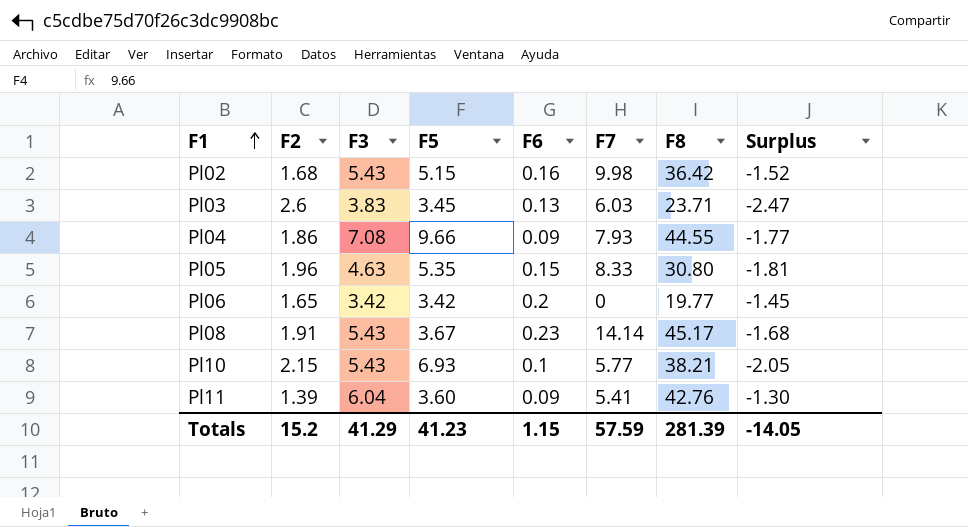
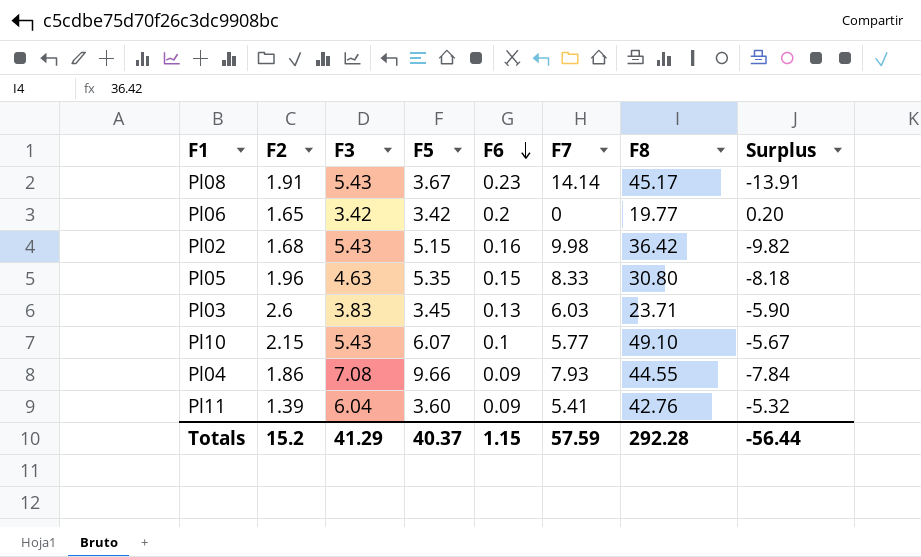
row order: F1 ascending -> F6 descending
column Surplus | formula: [F6] - [F2] -> [F6] - [F7]
Pl10 | F5: 6.93 -> 6.07
Pl10 | F8: 38.21 -> 49.10
Totals | F5: 41.23 -> 40.37
Totals | F8: 281.39 -> 292.28
Totals | Surplus: -14.05 -> -56.44

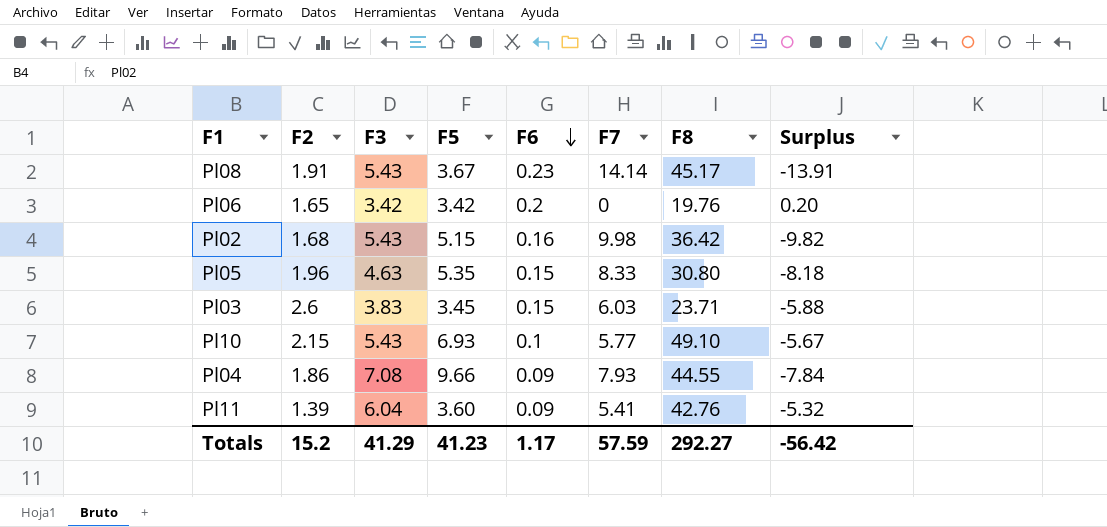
Pl06 | F8: 19.77 -> 19.76
Pl03 | F6: 0.13 -> 0.15
Pl03 | Surplus: -5.90 -> -5.88
Pl10 | F5: 6.07 -> 6.93
Totals | F5: 40.37 -> 41.23
Totals | F6: 1.15 -> 1.17
Totals | F8: 292.28 -> 292.27
Totals | Surplus: -56.44 -> -56.42

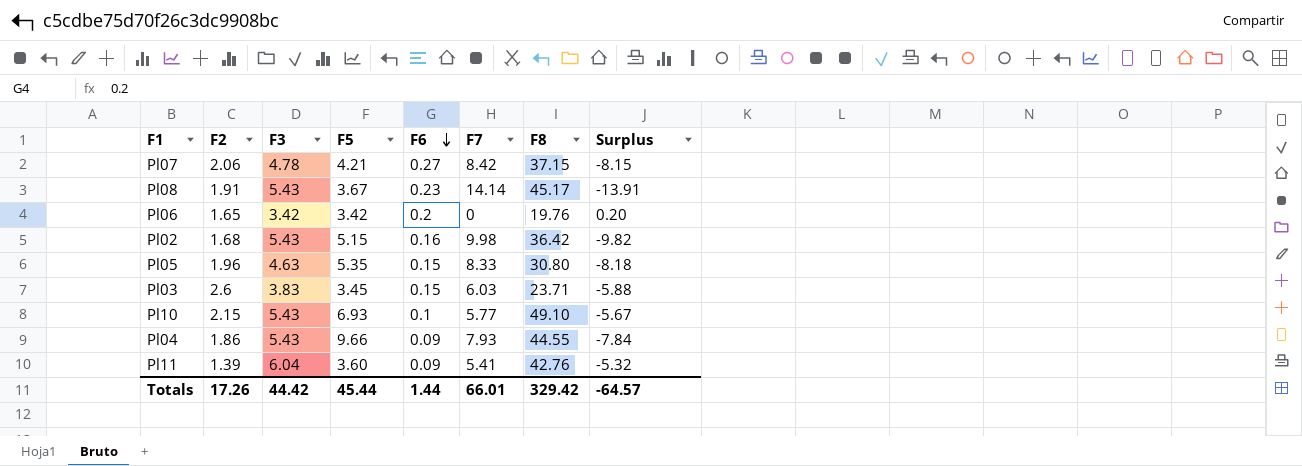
row Pl07: none -> 2.06 | 4.78 | 4.21 | 0.27 | 8.42 | 37.15 | -8.15
Pl04 | F3: 7.08 -> 5.43
Totals | F2: 15.2 -> 17.26
Totals | F3: 41.29 -> 44.42
Totals | F5: 41.23 -> 45.44
Totals | F6: 1.17 -> 1.44
Totals | F7: 57.59 -> 66.01
Totals | F8: 292.27 -> 329.42
Totals | Surplus: -56.42 -> -64.57

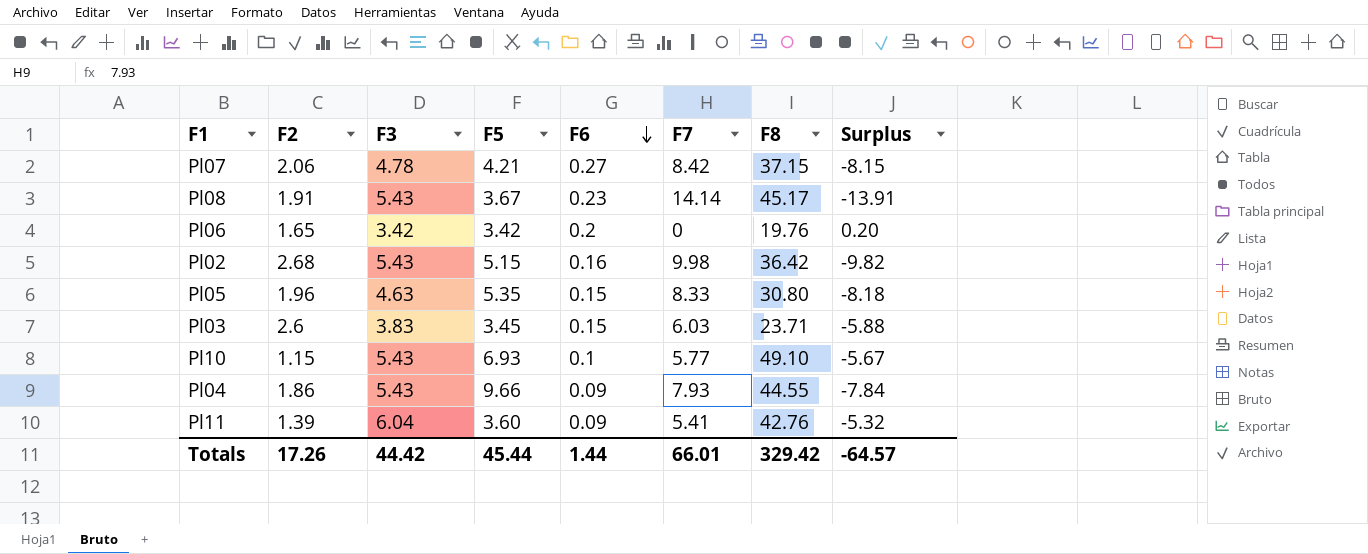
Pl02 | F2: 1.68 -> 2.68
Pl10 | F2: 2.15 -> 1.15

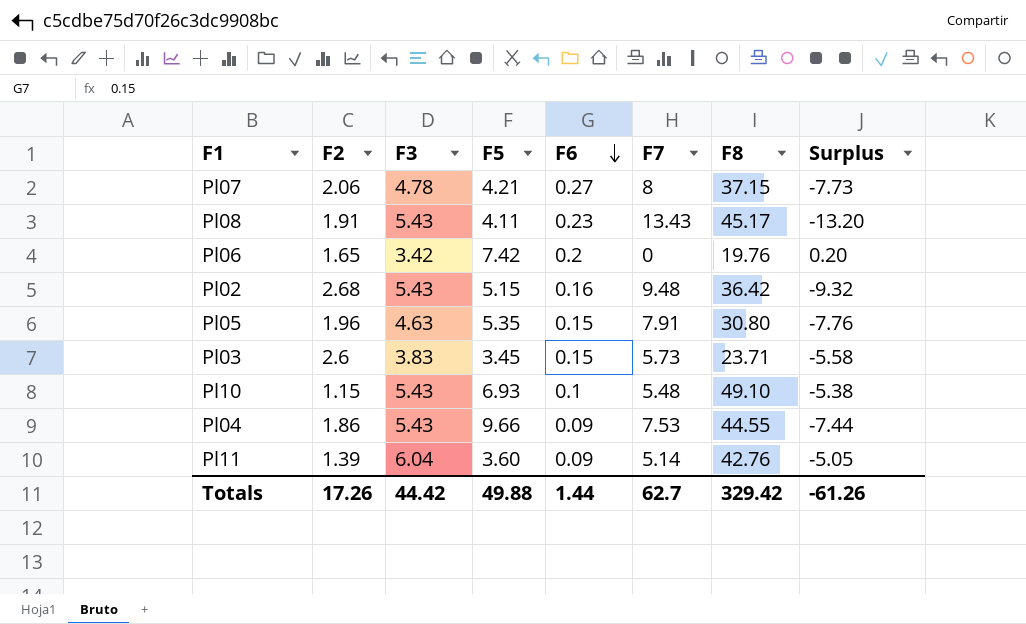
Pl07 | F7: 8.42 -> 8
Pl07 | Surplus: -8.15 -> -7.73
Pl08 | F5: 3.67 -> 4.11
Pl08 | F7: 14.14 -> 13.43
Pl08 | Surplus: -13.91 -> -13.20
Pl06 | F5: 3.42 -> 7.42
Pl02 | F7: 9.98 -> 9.48
Pl02 | Surplus: -9.82 -> -9.32
Pl05 | F7: 8.33 -> 7.91
Pl05 | Surplus: -8.18 -> -7.76
Pl03 | F7: 6.03 -> 5.73
Pl03 | Surplus: -5.88 -> -5.58
Pl10 | F7: 5.77 -> 5.48
Pl10 | Surplus: -5.67 -> -5.38
Pl04 | F7: 7.93 -> 7.53
Pl04 | Surplus: -7.84 -> -7.44
Pl11 | F7: 5.41 -> 5.14
Pl11 | Surplus: -5.32 -> -5.05
Totals | F5: 45.44 -> 49.88
Totals | F7: 66.01 -> 62.7
Totals | Surplus: -64.57 -> -61.26

